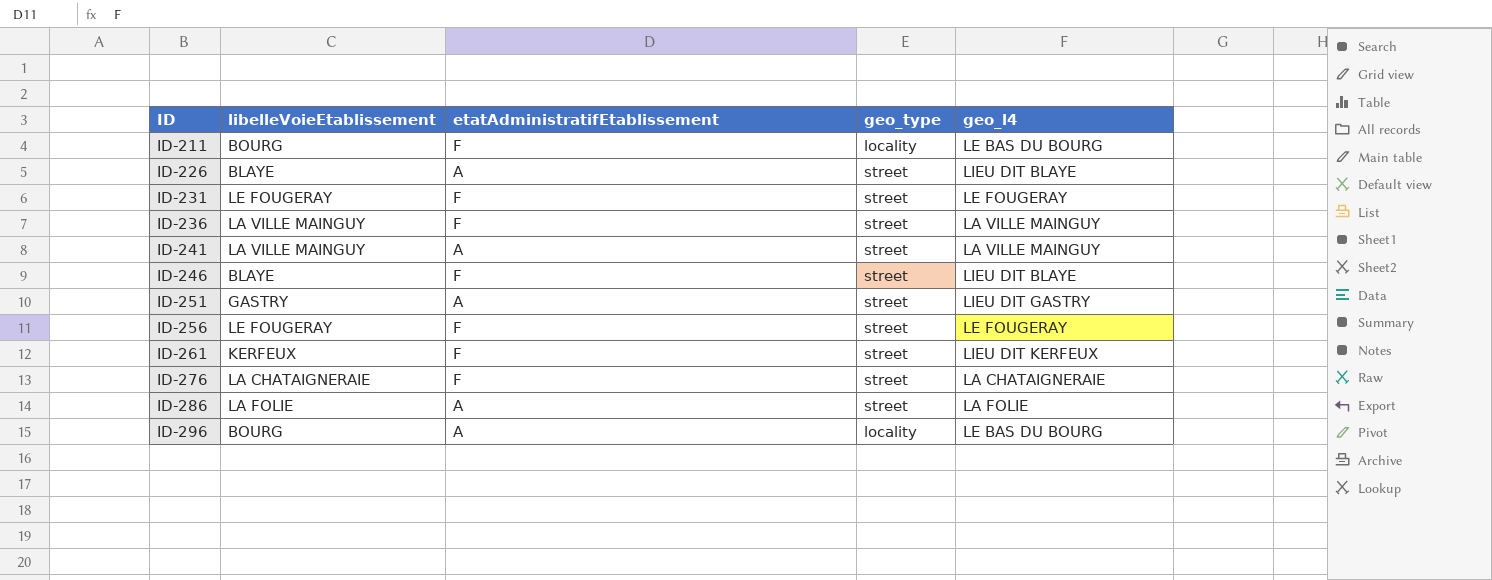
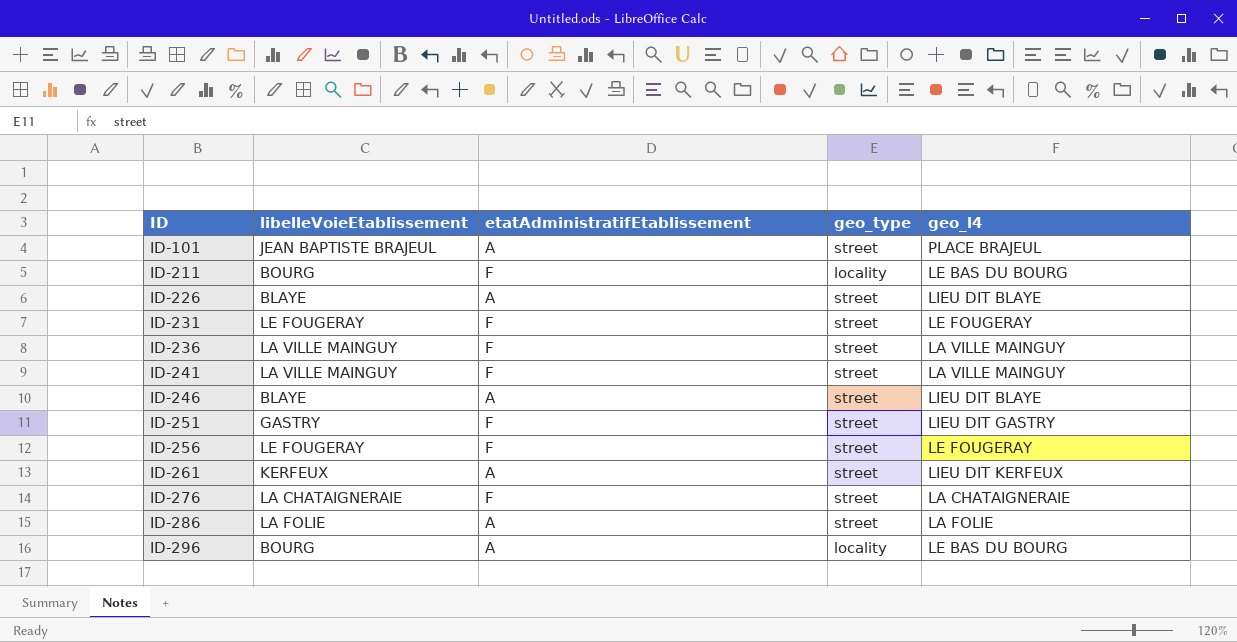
row ID-101: none -> JEAN BAPTISTE BRAJEUL | A | street | PLACE BRAJEUL
ID-241 | etatAdministratifEtablissement: A -> F
ID-246 | etatAdministratifEtablissement: F -> A
ID-251 | etatAdministratifEtablissement: A -> F
ID-261 | etatAdministratifEtablissement: F -> A

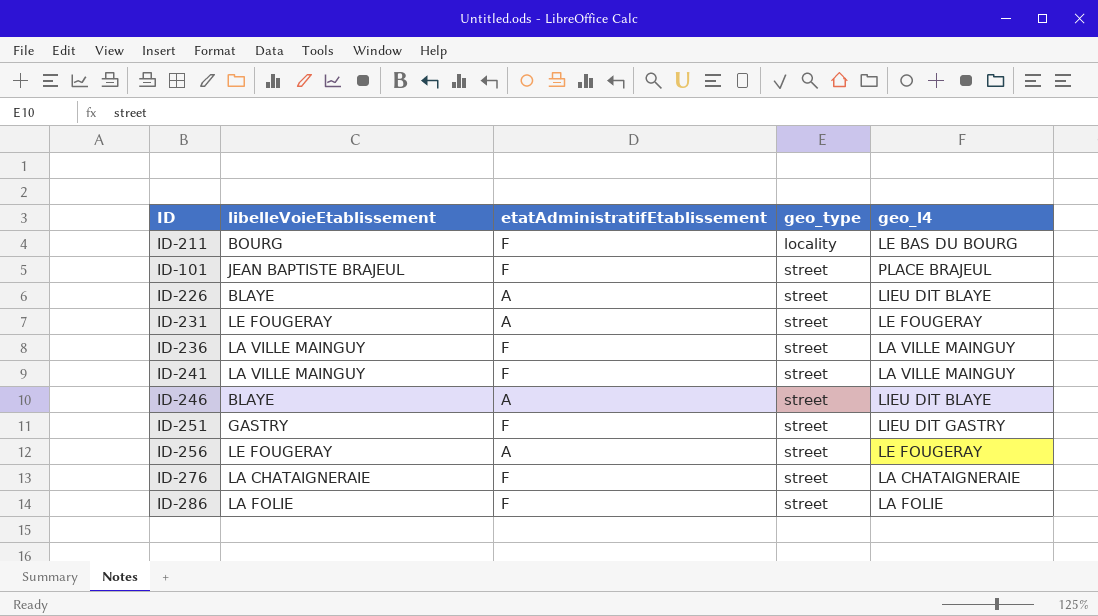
row order: ID ascending -> geo_type ascending
row ID-261: KERFEUX | A | street | LIEU DIT KERFEUX -> none
row ID-296: BOURG | A | locality | LE BAS DU BOURG -> none
ID-101 | etatAdministratifEtablissement: A -> F
ID-231 | etatAdministratifEtablissement: F -> A
ID-256 | etatAdministratifEtablissement: F -> A
ID-286 | etatAdministratifEtablissement: A -> F

